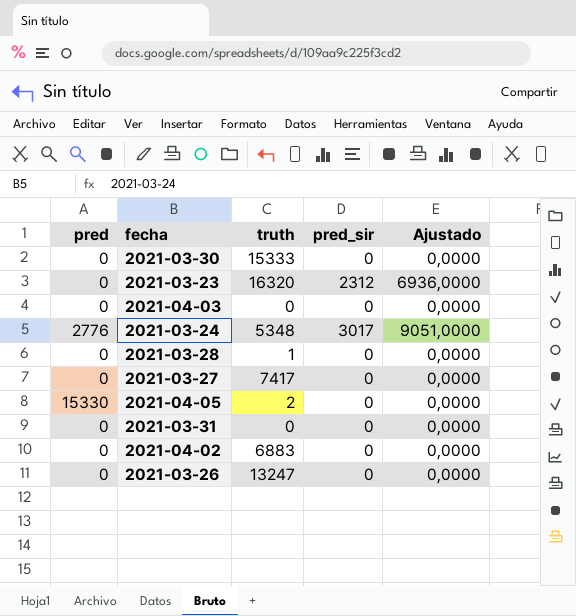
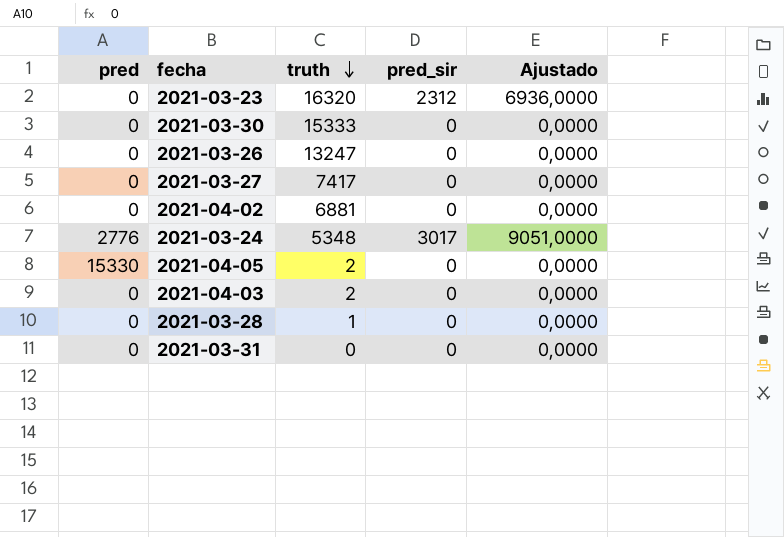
row order: none -> truth descending
2021-04-02 | truth: 6883 -> 6881
2021-04-03 | truth: 0 -> 2

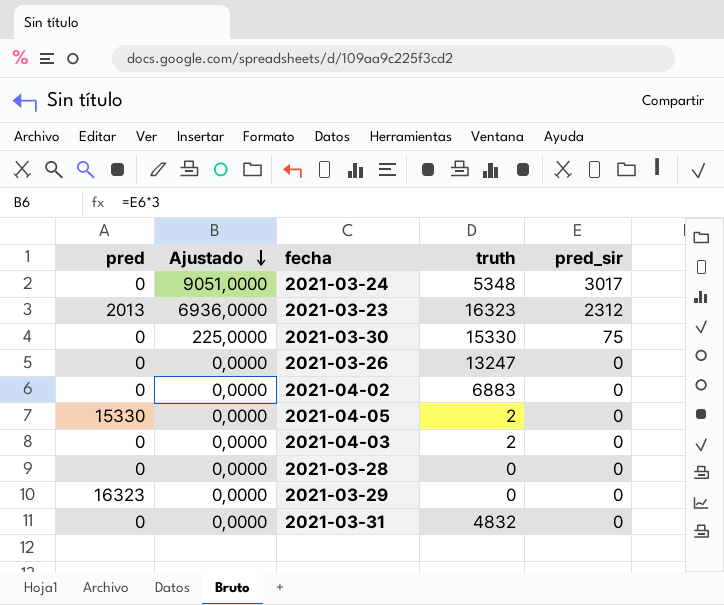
row order: truth descending -> Ajustado descending
column Ajustado | position: 5 -> 2
row 2021-03-27: 0 | 7417 | 0 | 0,0000 -> none
2021-03-24 | pred: 2776 -> 0
2021-03-23 | pred: 0 -> 2013
2021-03-23 | truth: 16320 -> 16323
2021-03-30 | Ajustado: 0,0000 -> 225,0000
2021-03-30 | truth: 15333 -> 15330
2021-03-30 | pred_sir: 0 -> 75
2021-04-02 | truth: 6881 -> 6883
2021-03-28 | truth: 1 -> 0
row 2021-03-29: none -> 16323 | 0,0000 | 0 | 0
2021-03-31 | truth: 0 -> 4832

